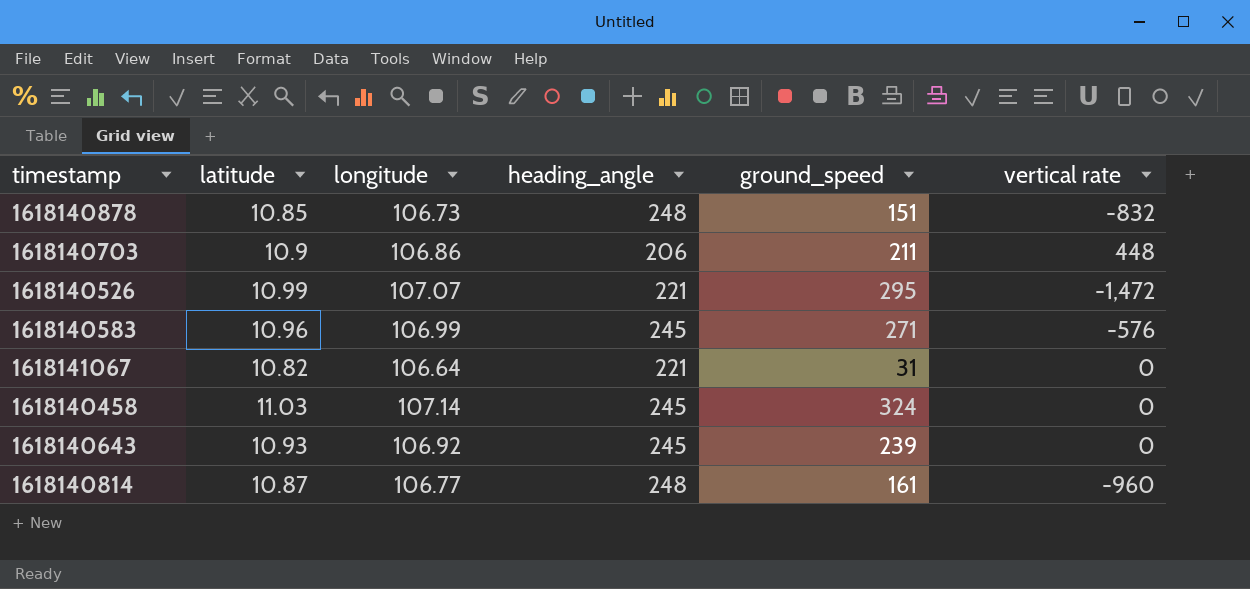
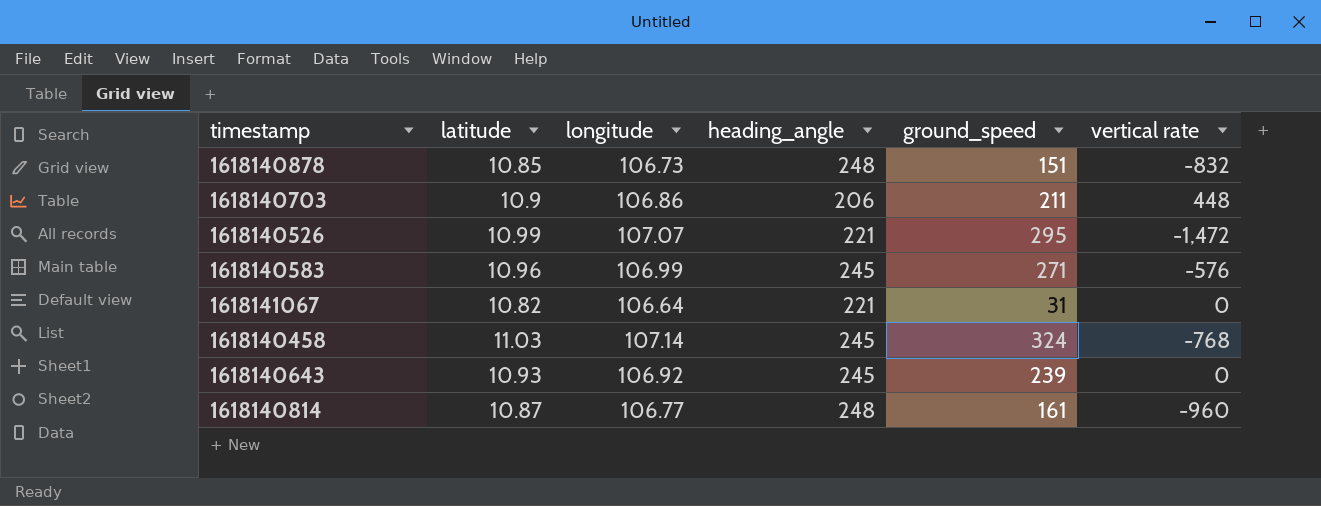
1618140458 | vertical rate: 0 -> -768

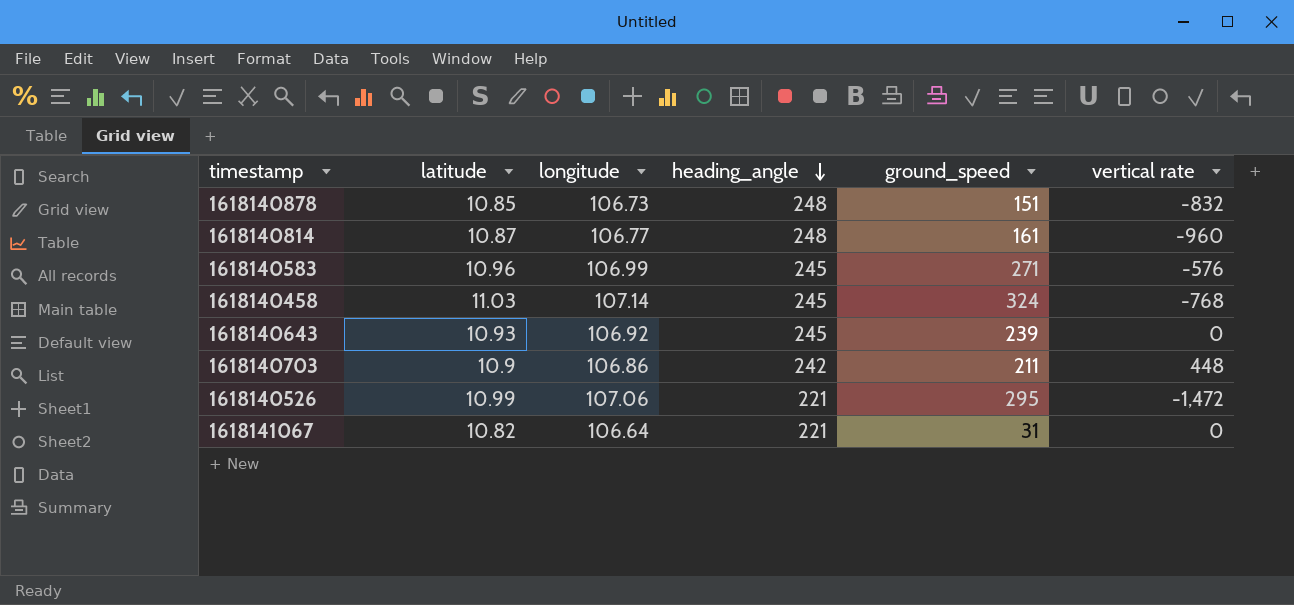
row order: none -> heading_angle descending
1618140703 | heading_angle: 206 -> 242
1618140526 | longitude: 107.07 -> 107.06

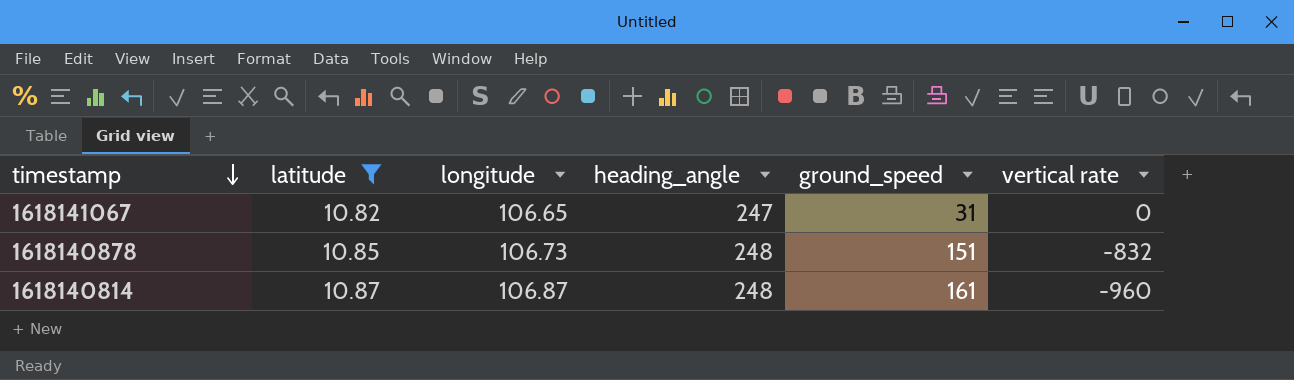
filter: none -> latitude <= 10.87
row order: heading_angle descending -> timestamp descending
1618141067 | longitude: 106.64 -> 106.65
1618141067 | heading_angle: 221 -> 247
1618140814 | longitude: 106.77 -> 106.87

